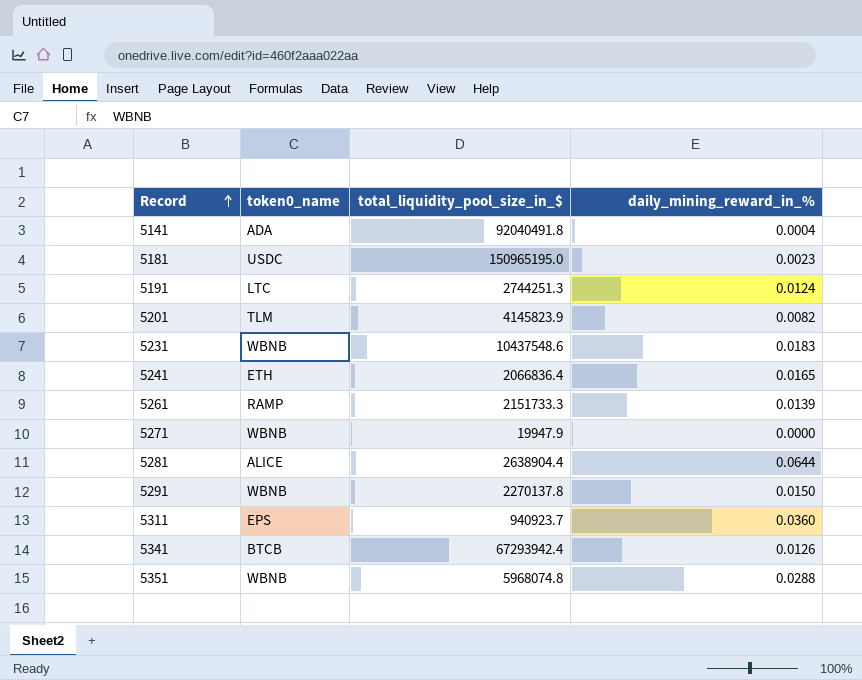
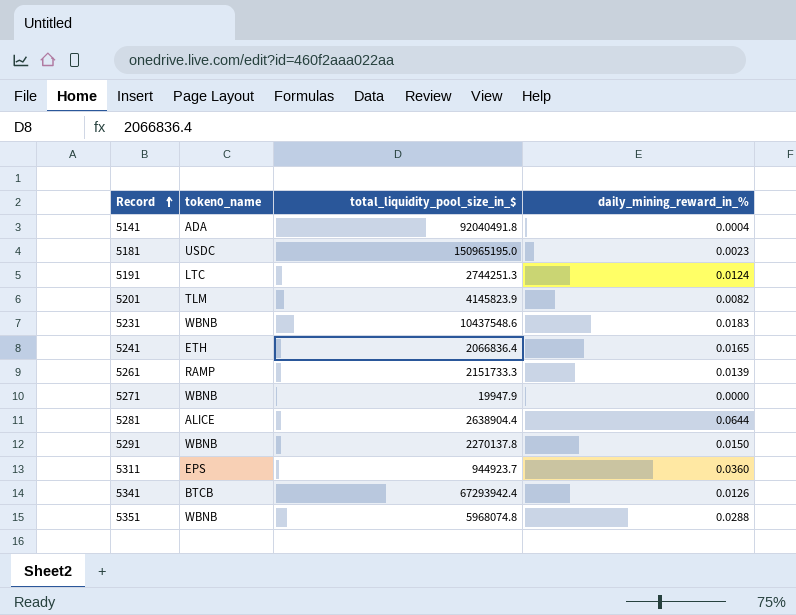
5311 | total_liquidity_pool_size_in_$: 940923.7 -> 944923.7

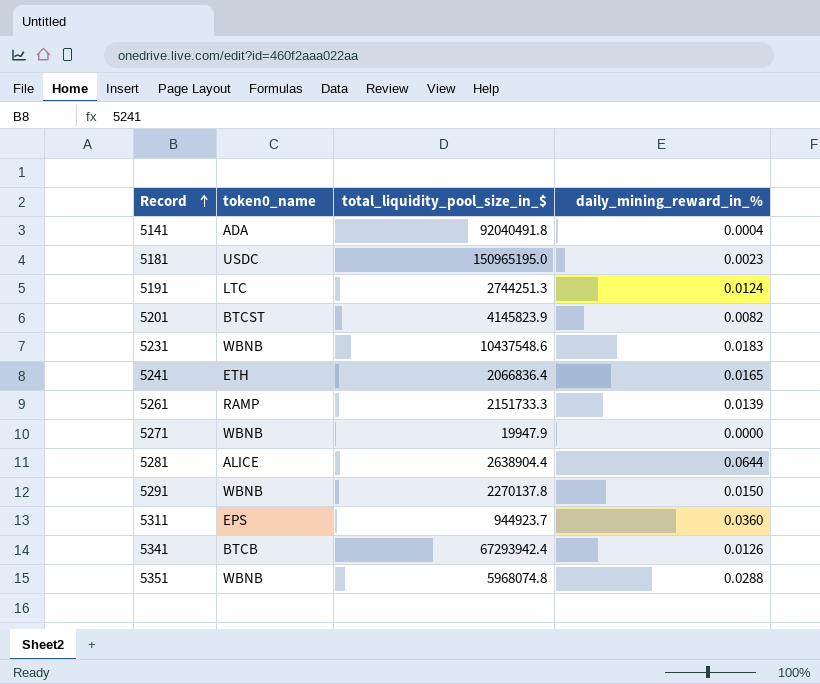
5201 | token0_name: TLM -> BTCST

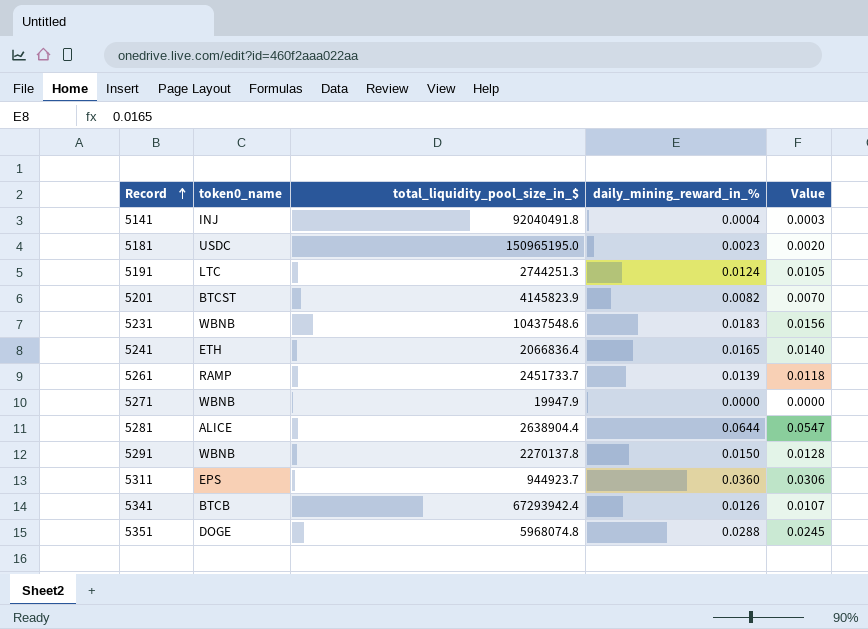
column Value | formula: none -> [daily_mining_reward_in_%] * 0.85
5141 | token0_name: ADA -> INJ
5261 | total_liquidity_pool_size_in_$: 2151733.3 -> 2451733.7
5351 | token0_name: WBNB -> DOGE

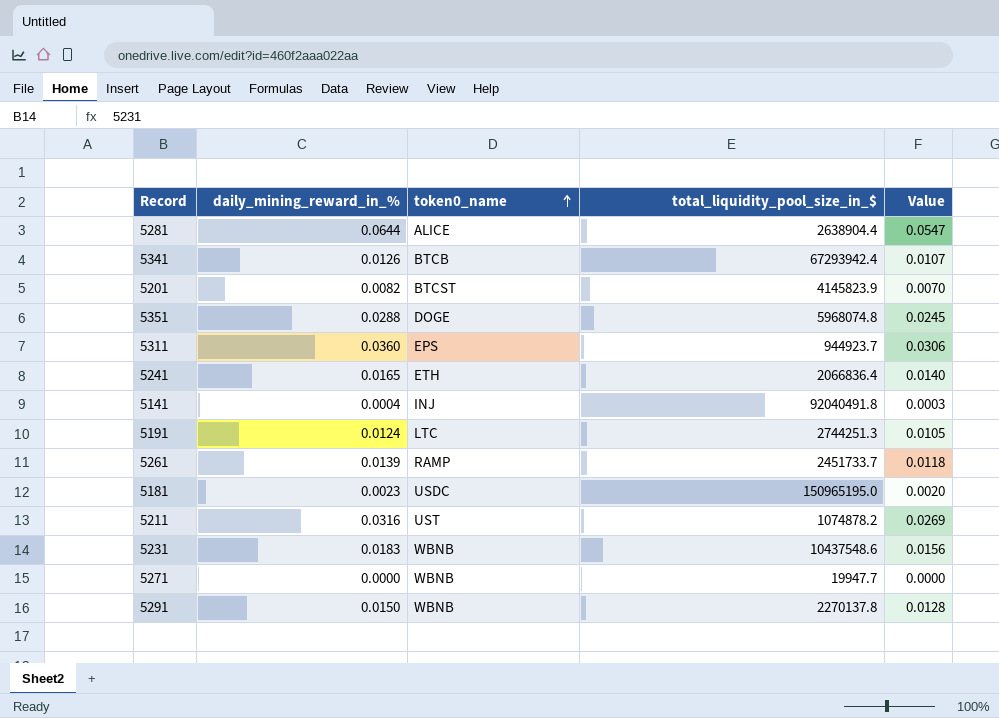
row order: Record ascending -> token0_name ascending
column daily_mining_reward_in_% | position: 4 -> 2
row 5211: none -> 0.0316 | UST | 1074878.2 | 0.0269
5271 | total_liquidity_pool_size_in_$: 19947.9 -> 19947.7

